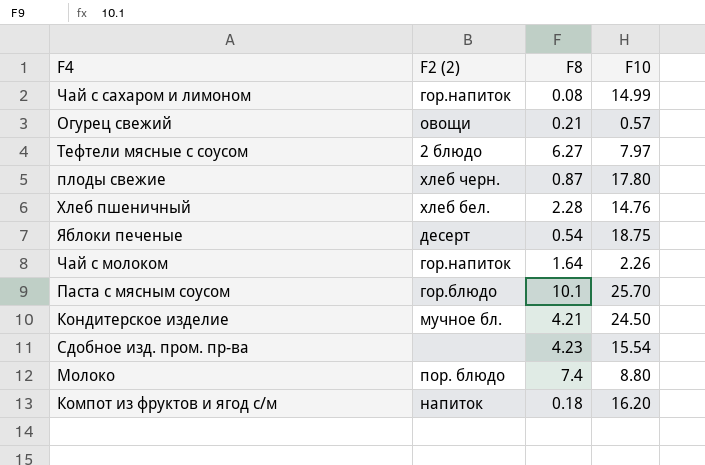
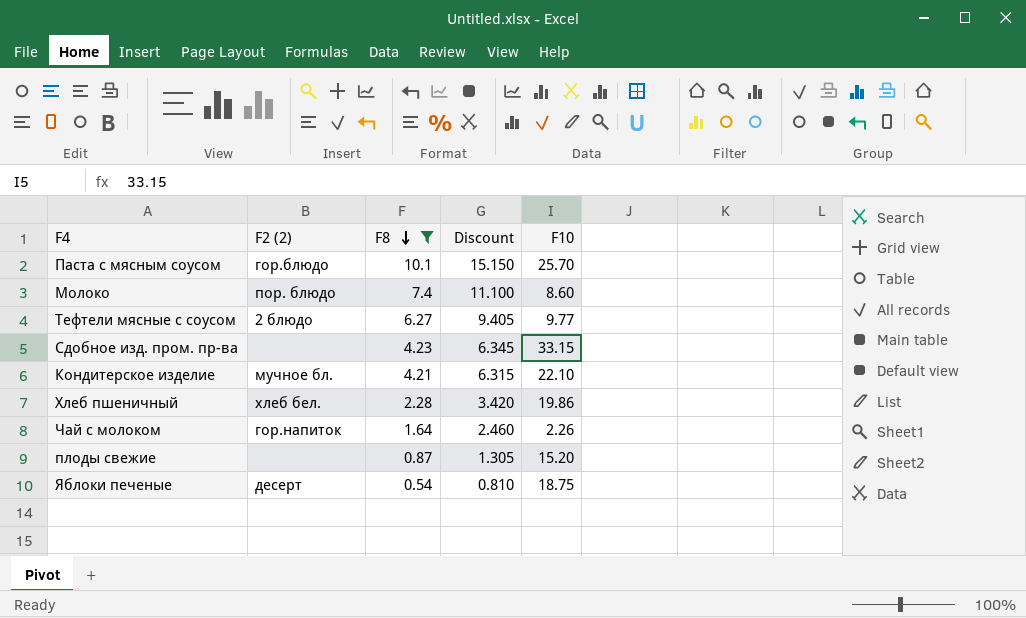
filter: none -> F8 >= 0.54
row order: none -> F8 descending
column Discount | formula: none -> [F8] * 1.5
Молоко | F10: 8.80 -> 8.60
Тефтели мясные с соусом | F10: 7.97 -> 9.77
Сдобное изд. пром. пр-ва | F10: 15.54 -> 33.15
Кондитерское изделие | F10: 24.50 -> 22.10
Хлеб пшеничный | F10: 14.76 -> 19.86
плоды свежие | F2 (2): хлеб черн. -> none
плоды свежие | F10: 17.80 -> 15.20

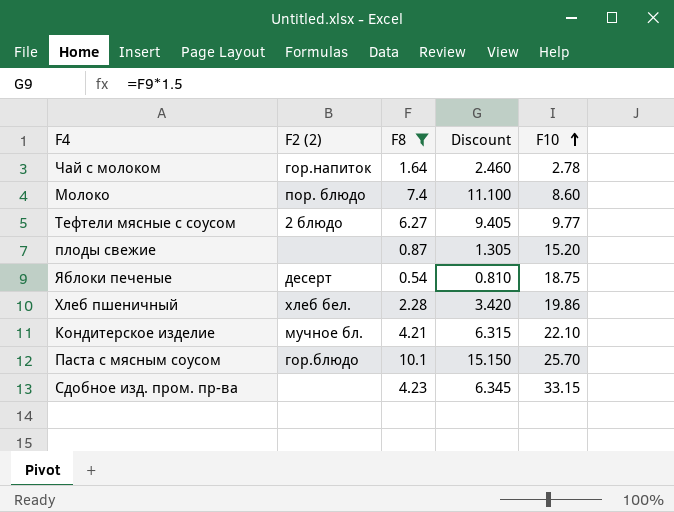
row order: F8 descending -> F10 ascending
Чай с молоком | F10: 2.26 -> 2.78

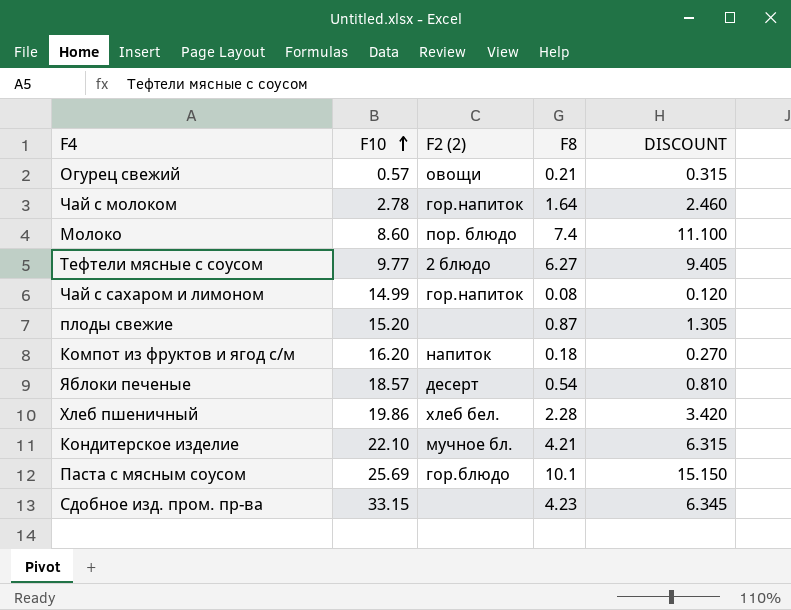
filter: F8 >= 0.54 -> none
column F10 | position: 5 -> 2
column name: Discount -> DISCOUNT
Яблоки печеные | F10: 18.75 -> 18.57
Паста с мясным соусом | F10: 25.70 -> 25.69

